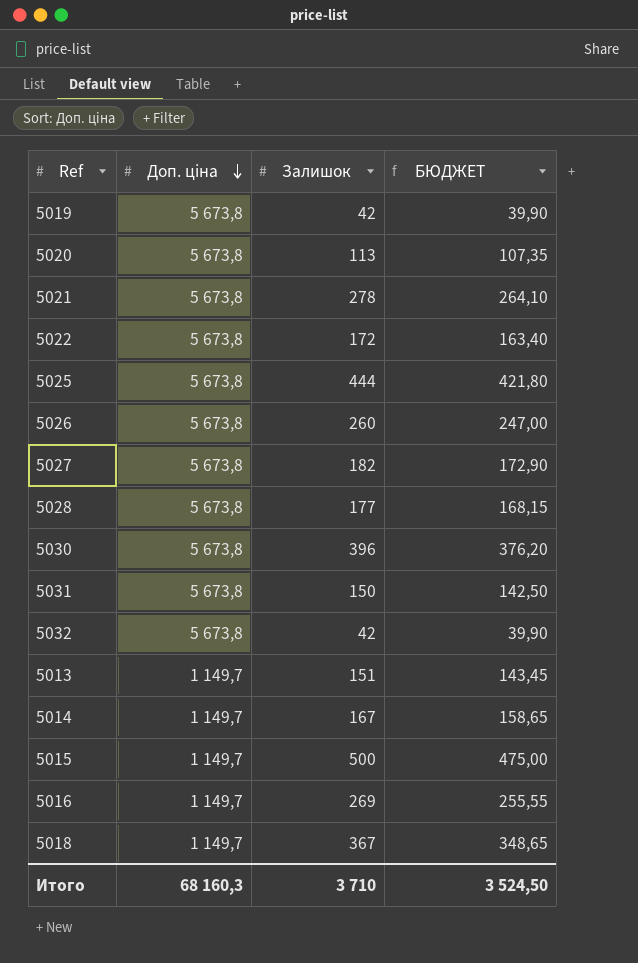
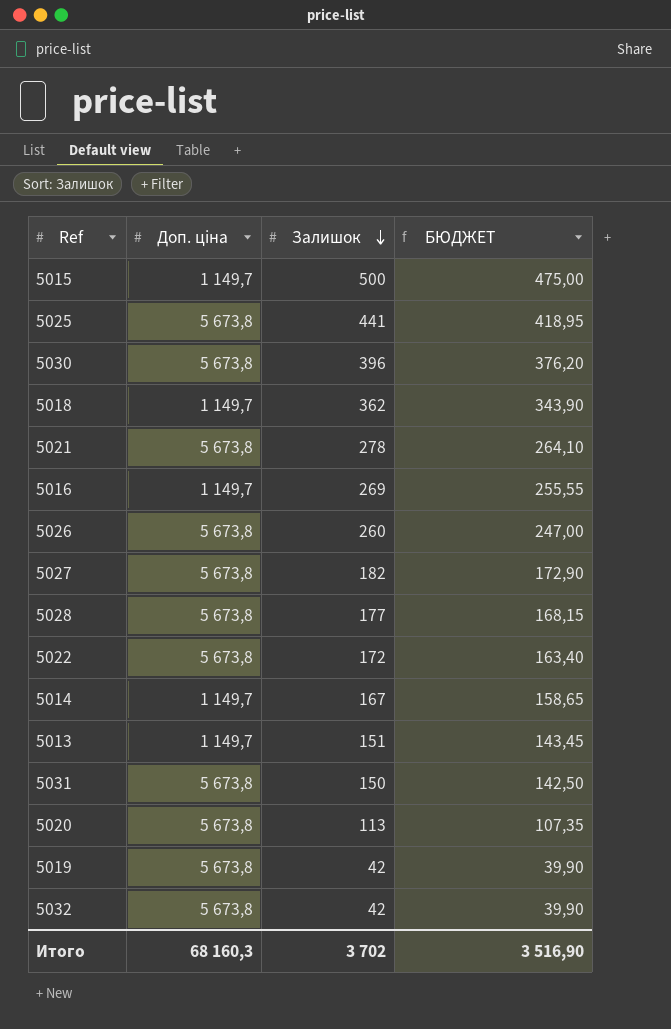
row order: Доп. ціна descending -> Залишок descending
5025 | Залишок: 444 -> 441
5025 | БЮДЖЕТ: 421,80 -> 418,95
5018 | Залишок: 367 -> 362
5018 | БЮДЖЕТ: 348,65 -> 343,90
Итого | Залишок: 3 710 -> 3 702
Итого | БЮДЖЕТ: 3 524,50 -> 3 516,90

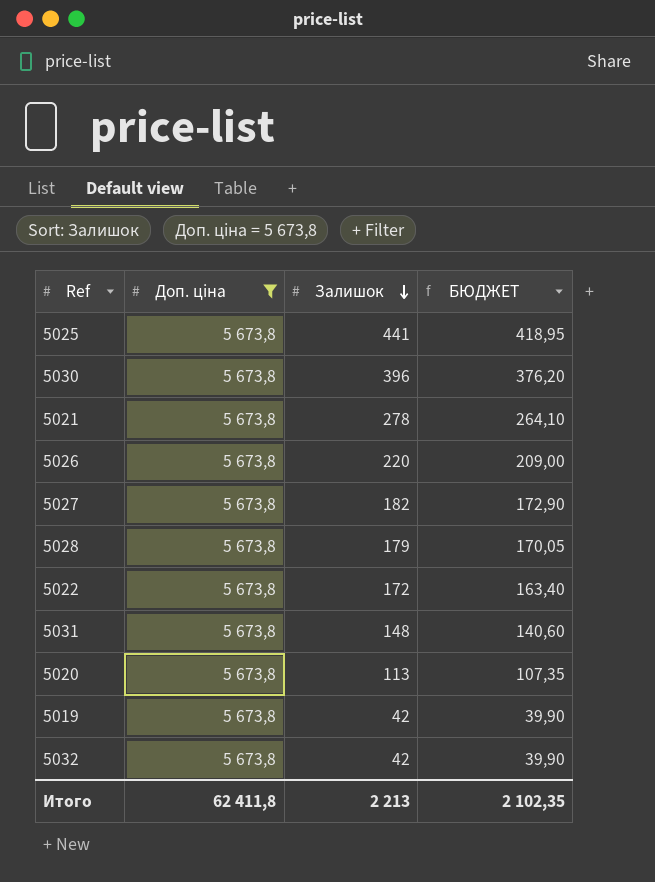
filter: none -> Доп. ціна = 5 673,8
5026 | Залишок: 260 -> 220
5026 | БЮДЖЕТ: 247,00 -> 209,00
5028 | Залишок: 177 -> 179
5028 | БЮДЖЕТ: 168,15 -> 170,05
5031 | Залишок: 150 -> 148
5031 | БЮДЖЕТ: 142,50 -> 140,60
Итого | Доп. ціна: 68 160,3 -> 62 411,8
Итого | Залишок: 3 702 -> 2 213
Итого | БЮДЖЕТ: 3 516,90 -> 2 102,35

